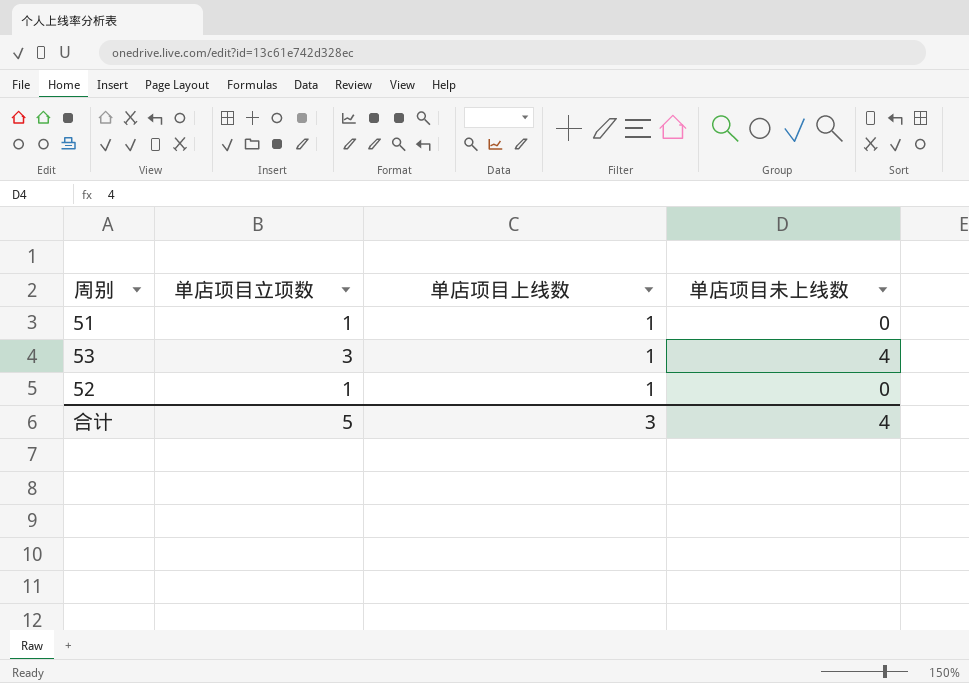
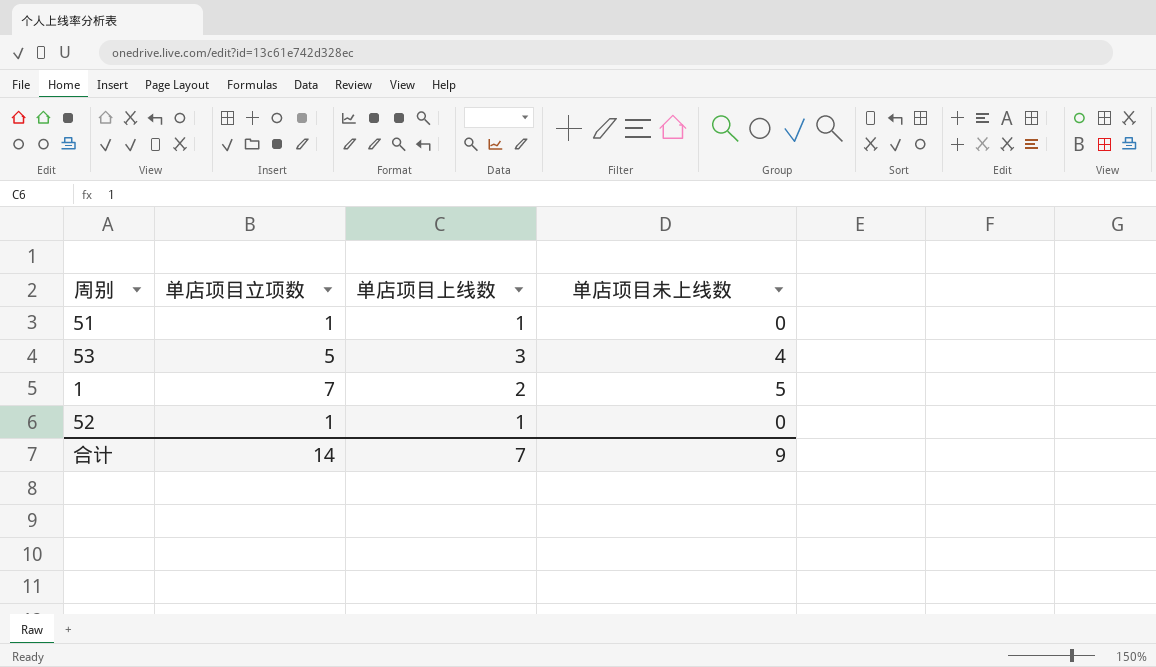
53 | 单店项目立项数: 3 -> 5
53 | 单店项目上线数: 1 -> 3
row 1: none -> 7 | 2 | 5
合计 | 单店项目立项数: 5 -> 14
合计 | 单店项目上线数: 3 -> 7
合计 | 单店项目未上线数: 4 -> 9

